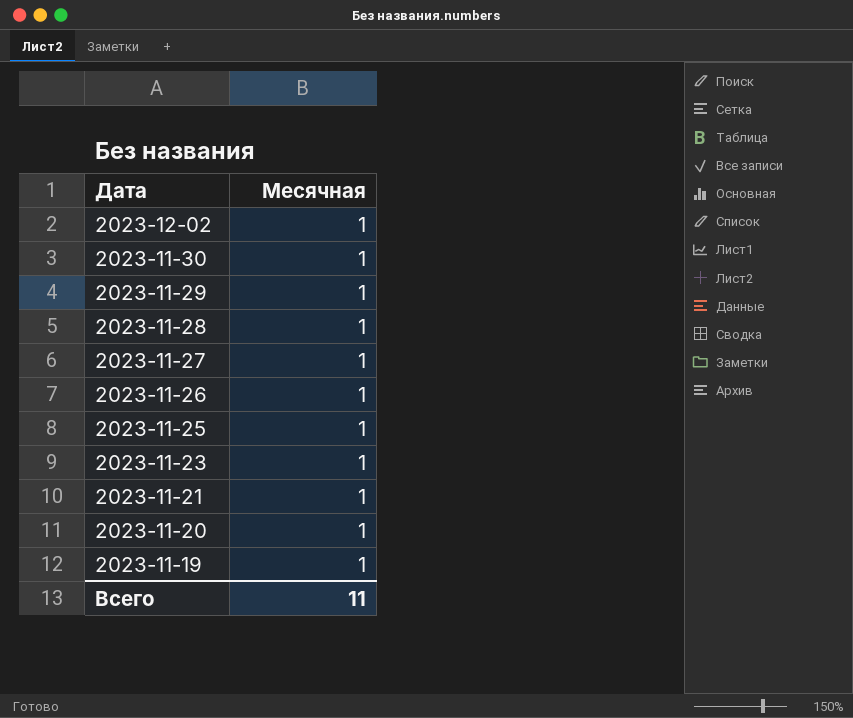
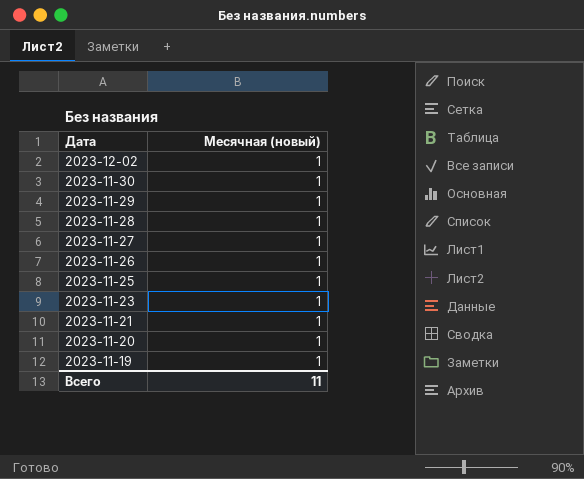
column name: Месячная -> Месячная (новый)

